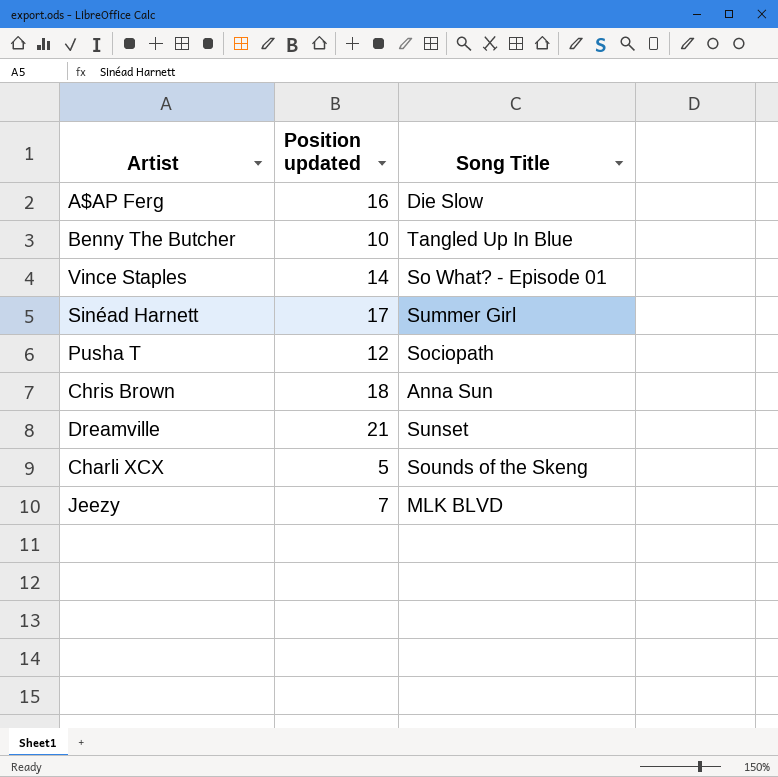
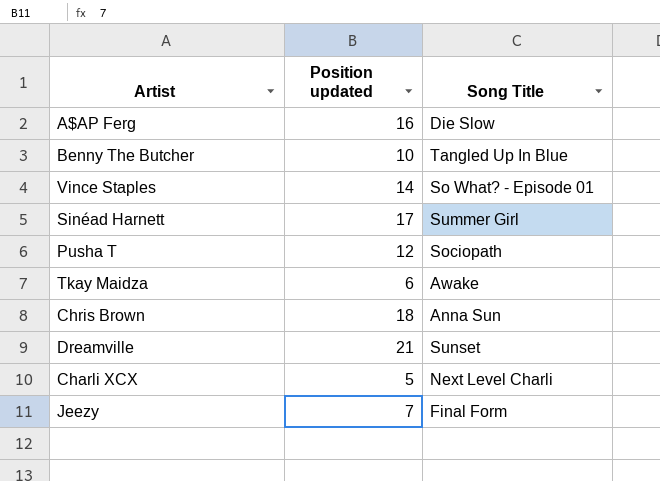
row Tkay Maidza: none -> 6 | Awake
Charli XCX | Song Title: Sounds of the Skeng -> Next Level Charli
Jeezy | Song Title: MLK BLVD -> Final Form

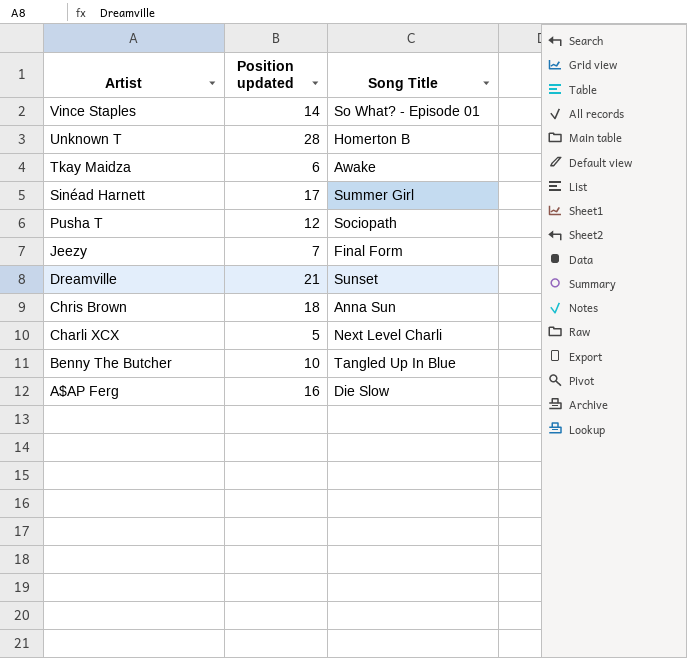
row order: none -> Artist descending
row Unknown T: none -> 28 | Homerton B

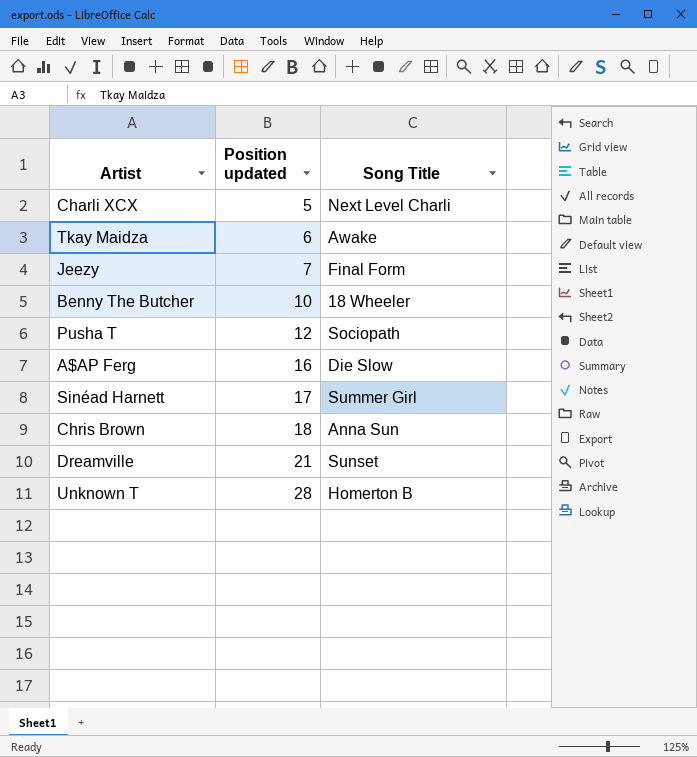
row order: Artist descending -> Position updated ascending
row Vince Staples: 14 | So What? - Episode 01 -> none
Benny The Butcher | Song Title: Tangled Up In Blue -> 18 Wheeler

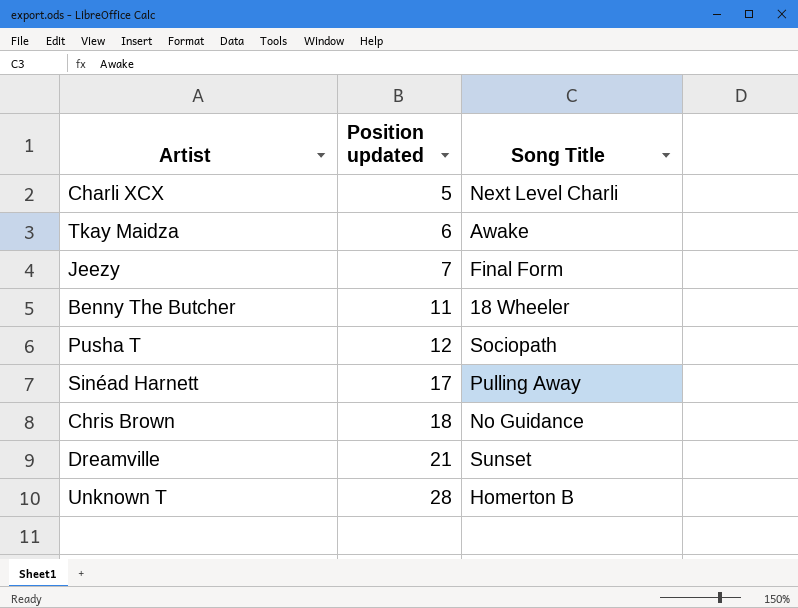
row A$AP Ferg: 16 | Die Slow -> none
Benny The Butcher | Position updated: 10 -> 11
Sinéad Harnett | Song Title: Summer Girl -> Pulling Away
Chris Brown | Song Title: Anna Sun -> No Guidance

